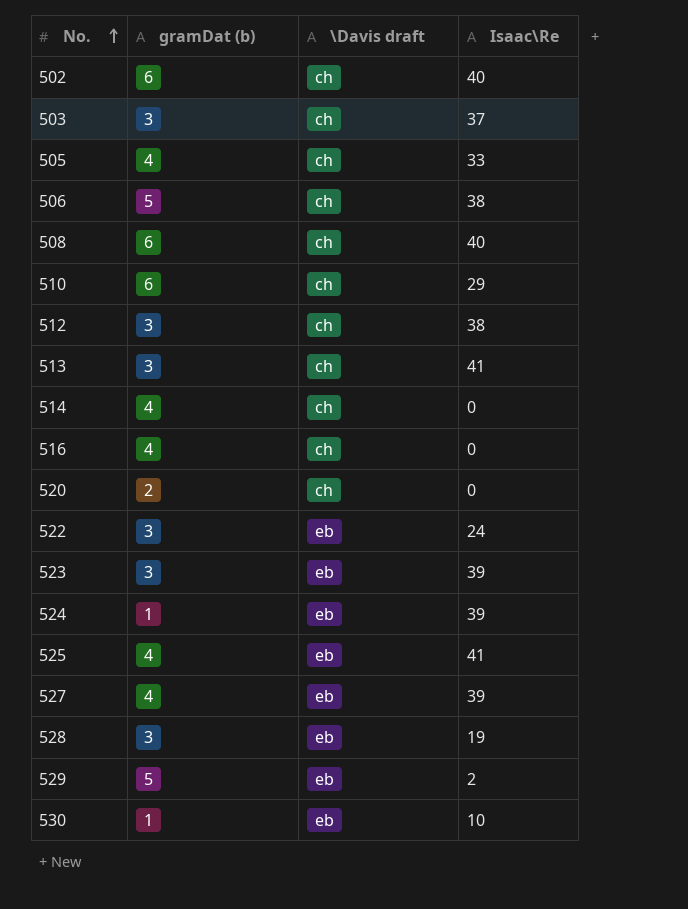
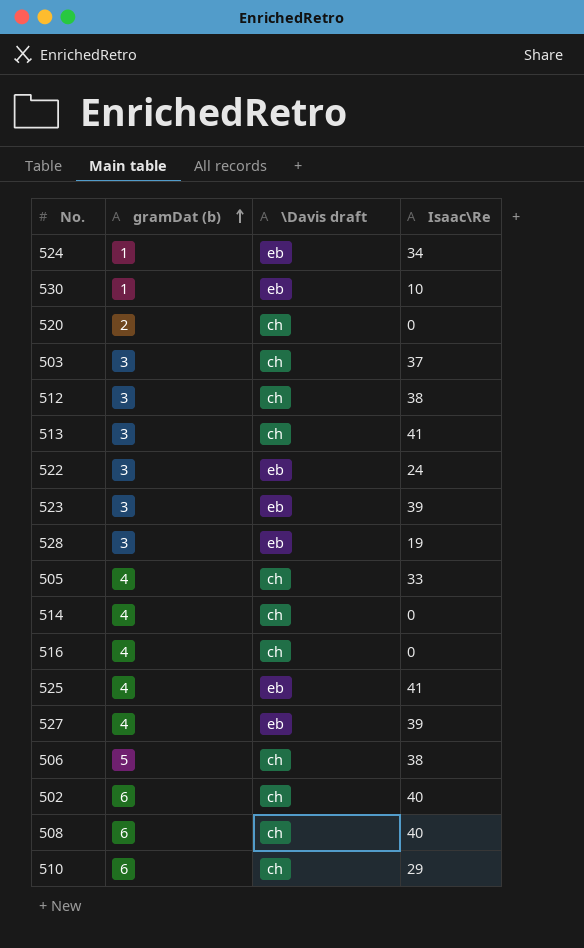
row order: No. ascending -> gramDat (b) ascending
row 529: 5 | eb | 2 -> none
524 | Isaac\Re: 39 -> 34

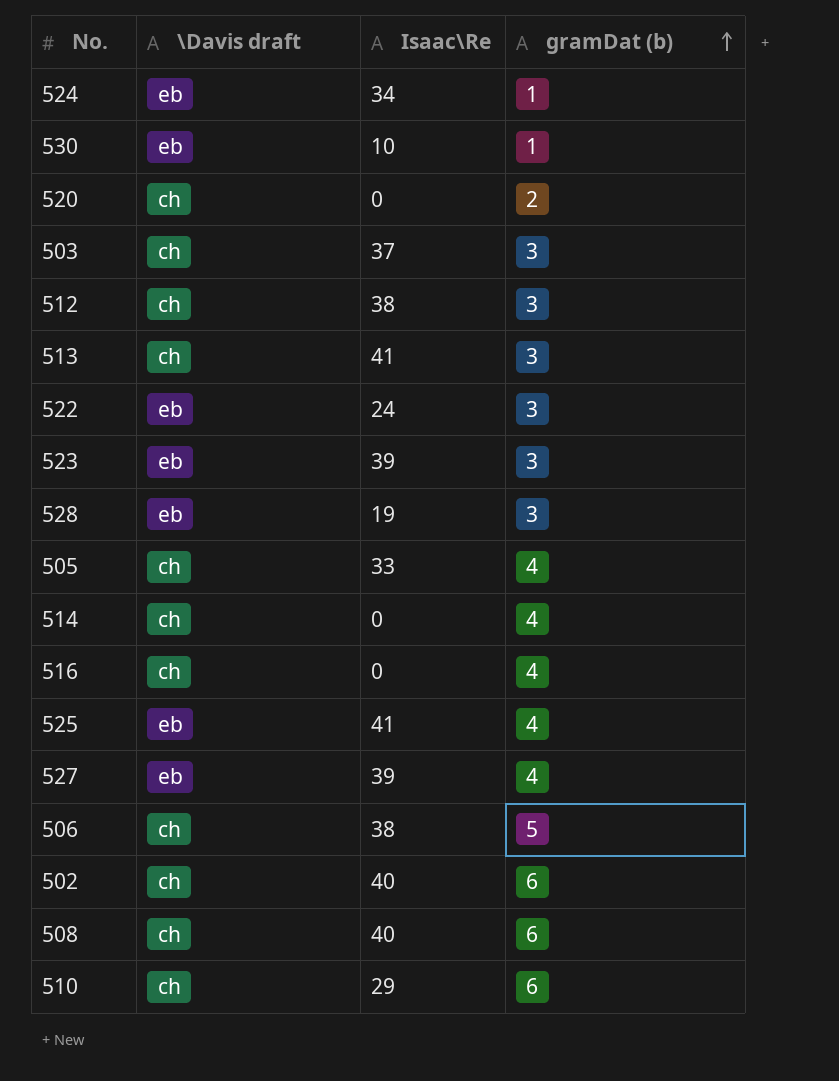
column gramDat (b) | position: 2 -> 4

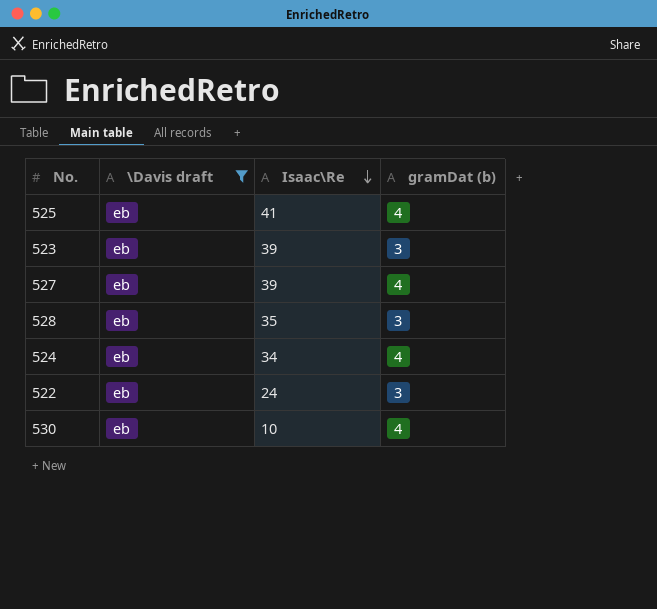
filter: none -> \Davis draft = eb
row order: gramDat (b) ascending -> Isaac\Re descending
528 | Isaac\Re: 19 -> 35
524 | gramDat (b): 1 -> 4
530 | gramDat (b): 1 -> 4

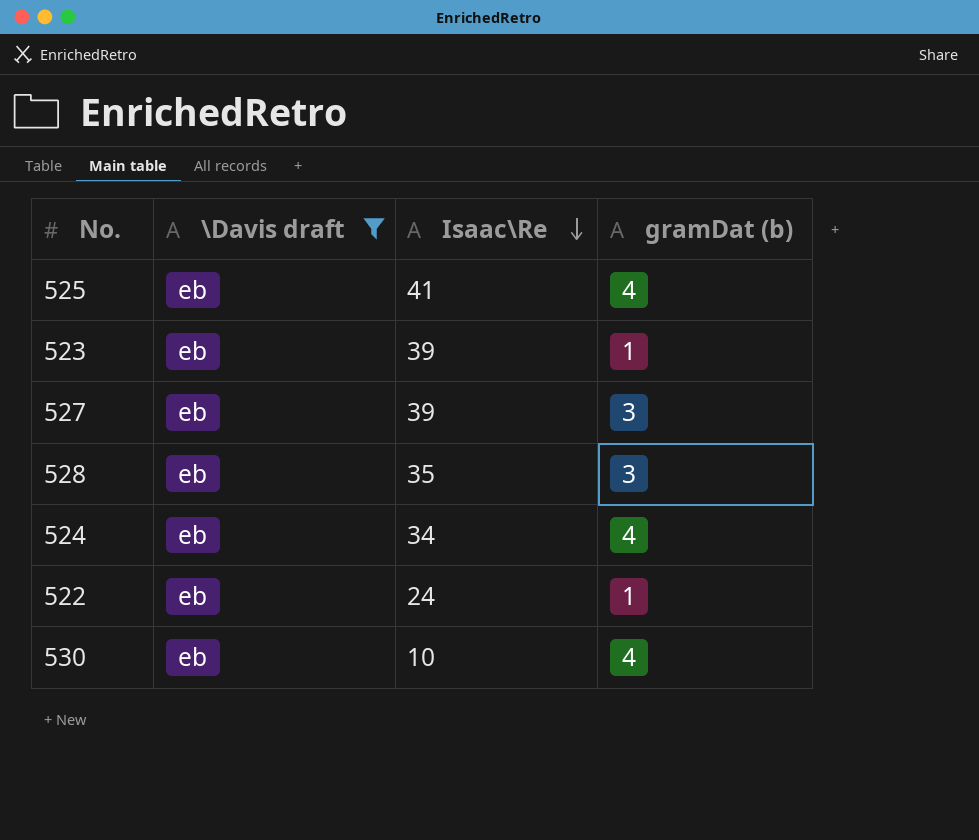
523 | gramDat (b): 3 -> 1
527 | gramDat (b): 4 -> 3
522 | gramDat (b): 3 -> 1

